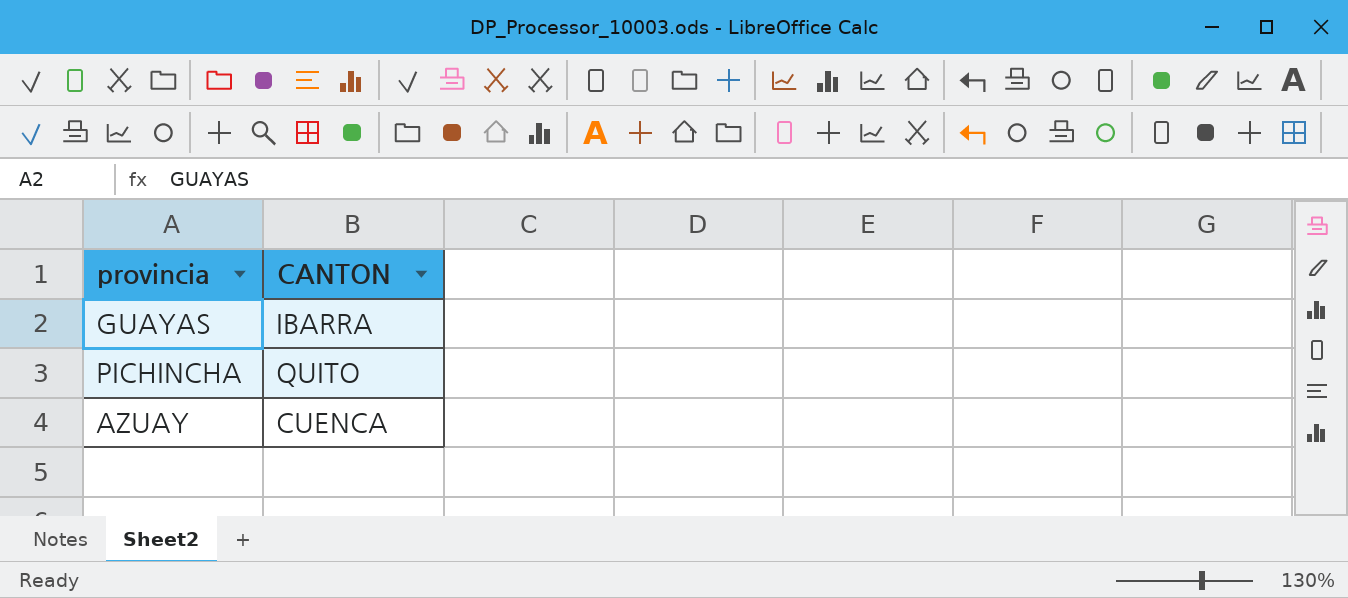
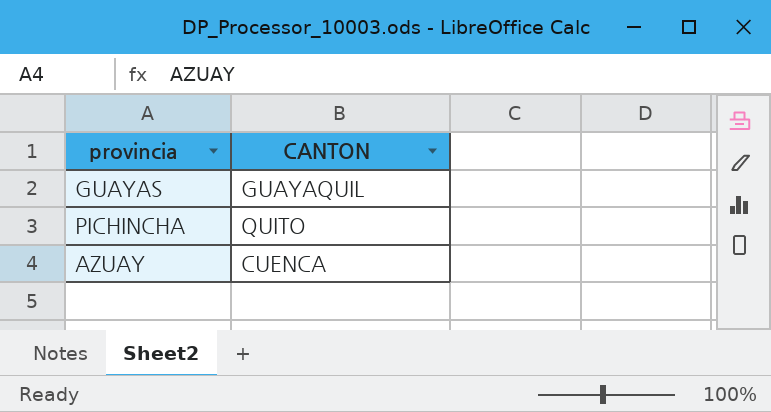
GUAYAS | CANTON: IBARRA -> GUAYAQUIL

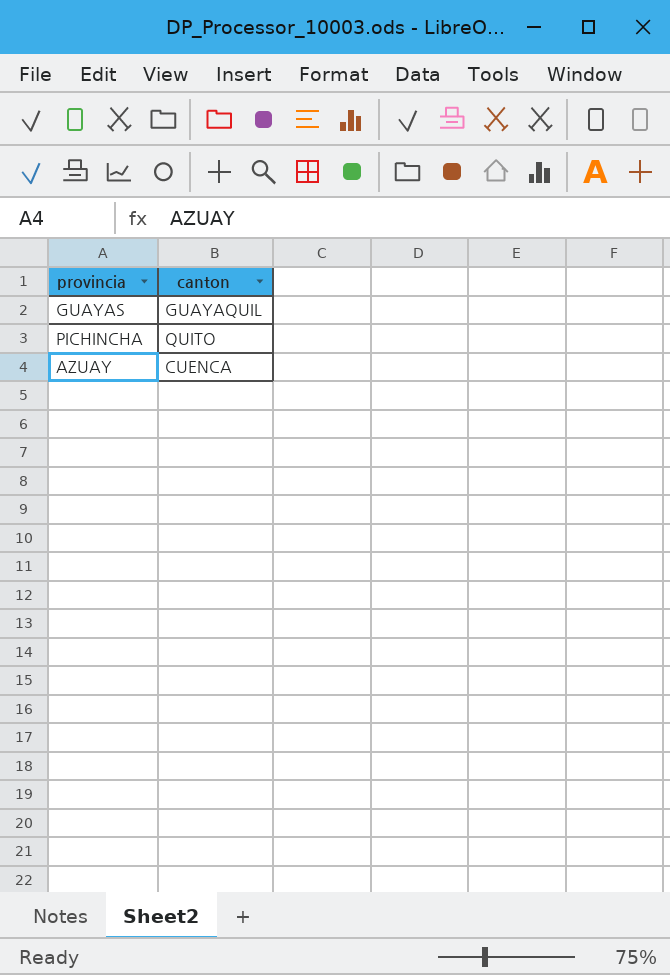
column name: CANTON -> canton

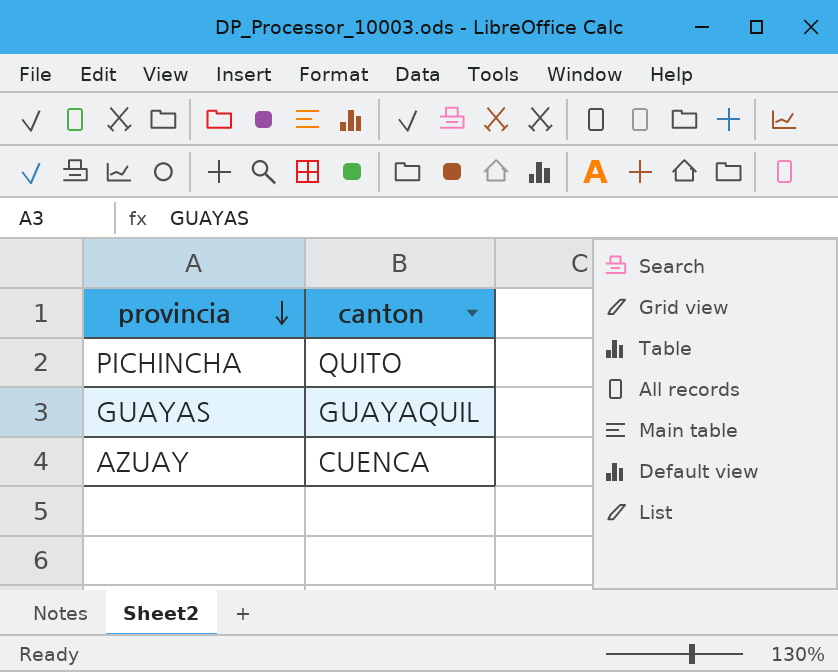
row order: none -> provincia descending

